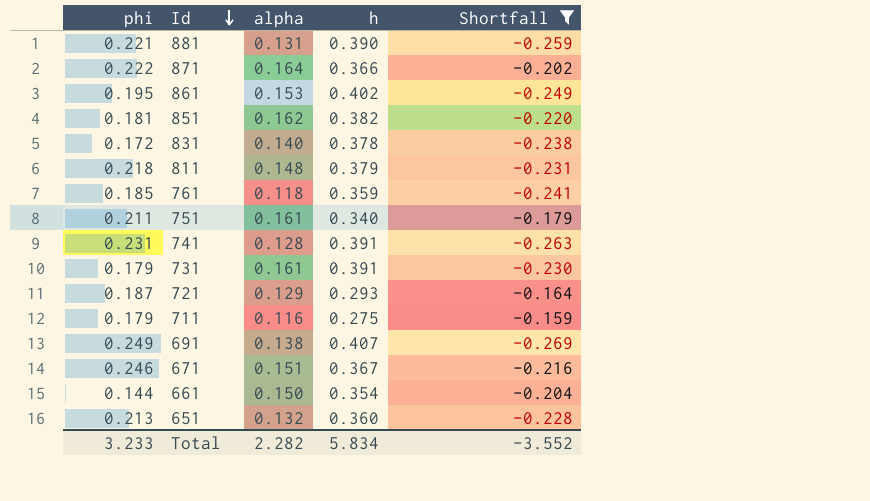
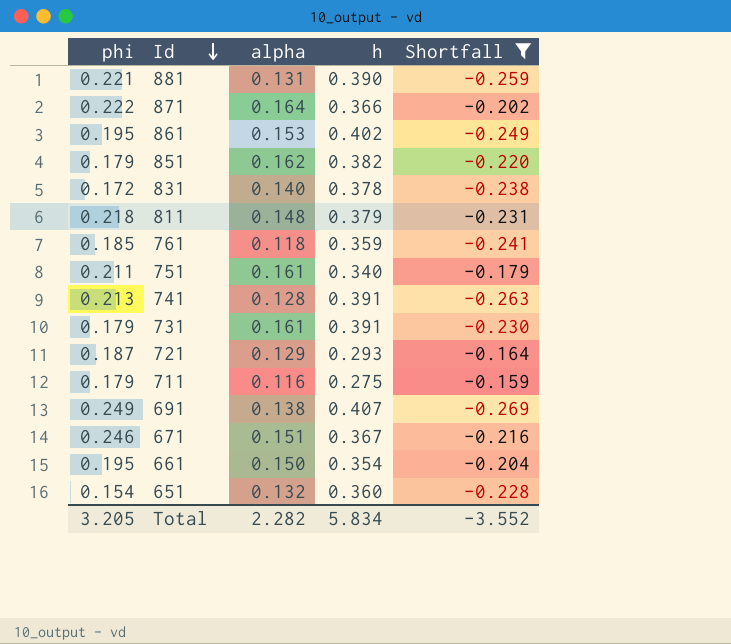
851 | phi: 0.181 -> 0.179
741 | phi: 0.231 -> 0.213
661 | phi: 0.144 -> 0.195
651 | phi: 0.213 -> 0.154
Total | phi: 3.233 -> 3.205

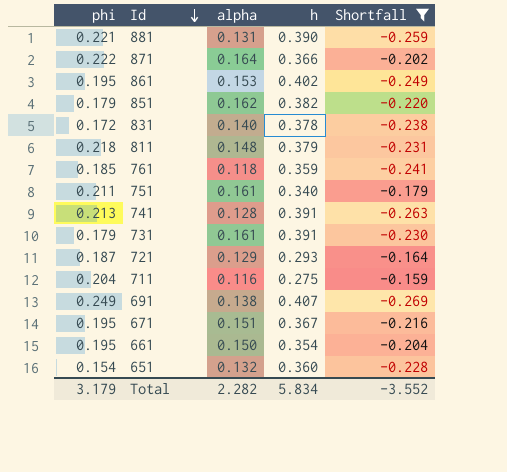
711 | phi: 0.179 -> 0.204
671 | phi: 0.246 -> 0.195
Total | phi: 3.205 -> 3.179

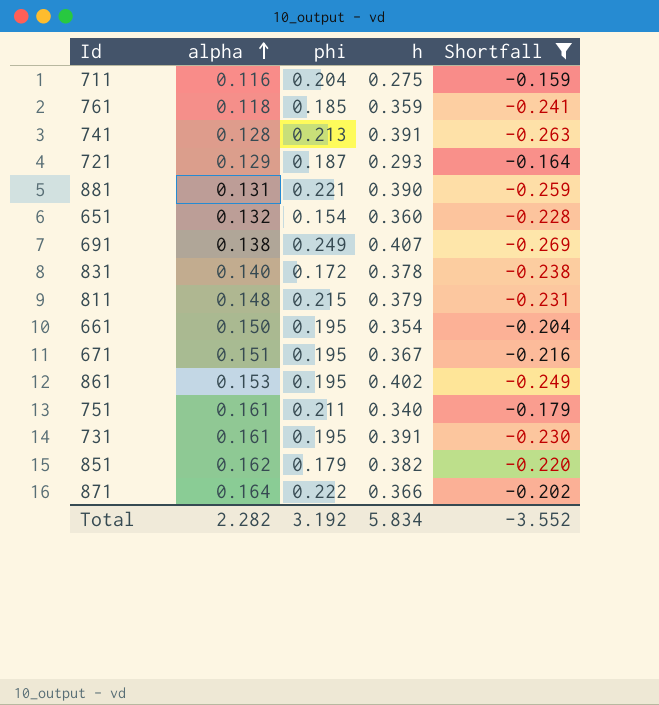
row order: Id descending -> alpha ascending
column phi | position: 1 -> 3
811 | phi: 0.218 -> 0.215
731 | phi: 0.179 -> 0.195
Total | phi: 3.179 -> 3.192

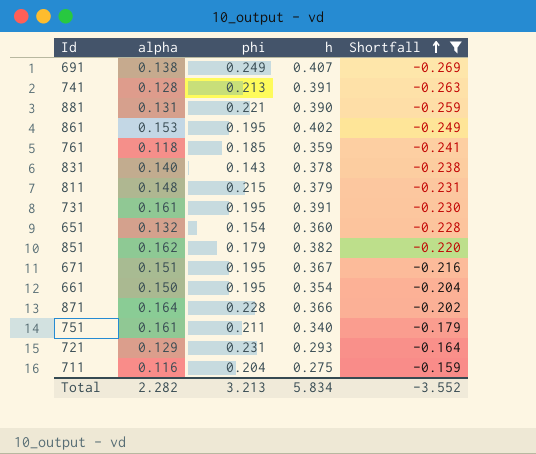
row order: alpha ascending -> Shortfall ascending
831 | phi: 0.172 -> 0.143
871 | phi: 0.222 -> 0.228
721 | phi: 0.187 -> 0.231
Total | phi: 3.192 -> 3.213

